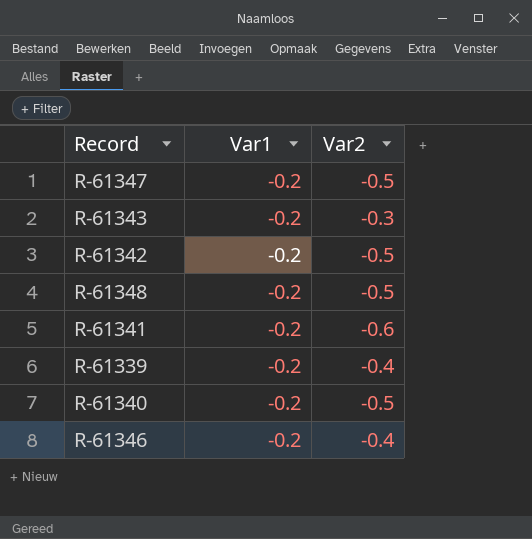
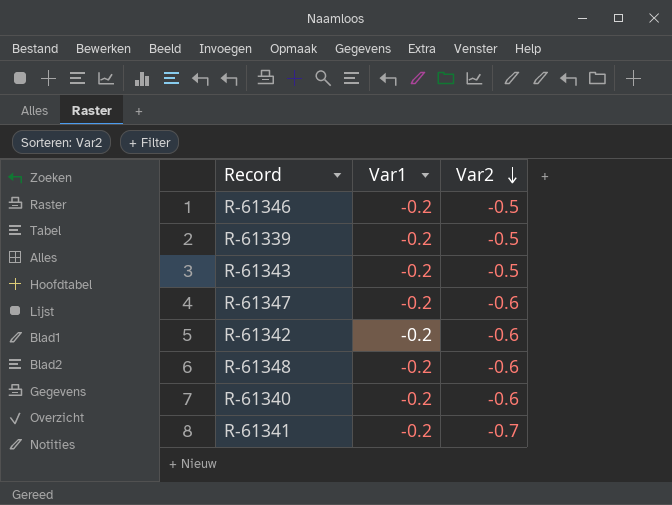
row order: none -> Var2 descending
R-61346 | Var2: -0.4 -> -0.5
R-61339 | Var2: -0.4 -> -0.5
R-61343 | Var2: -0.3 -> -0.5
R-61347 | Var2: -0.5 -> -0.6
R-61342 | Var2: -0.5 -> -0.6
R-61348 | Var2: -0.5 -> -0.6
R-61340 | Var2: -0.5 -> -0.6
R-61341 | Var2: -0.6 -> -0.7

